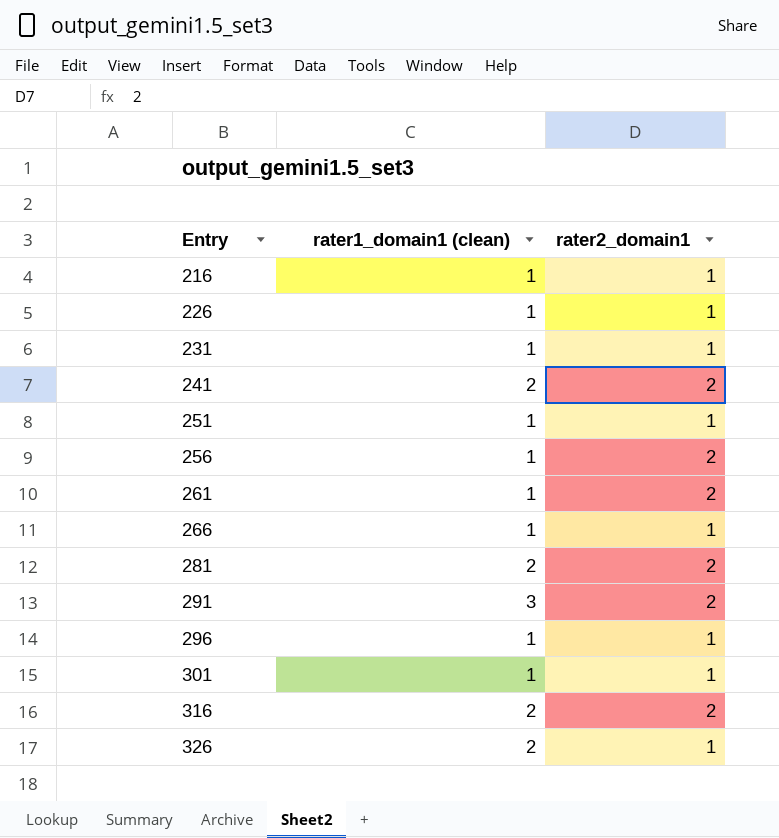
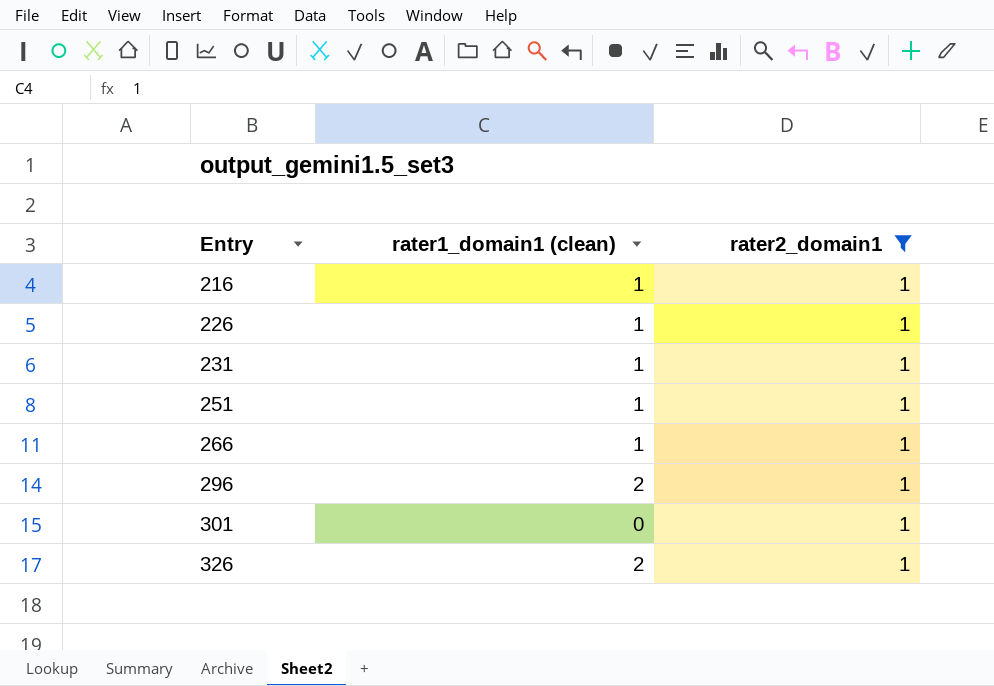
filter: none -> rater2_domain1 = 1
296 | rater1_domain1 (clean): 1 -> 2
301 | rater1_domain1 (clean): 1 -> 0

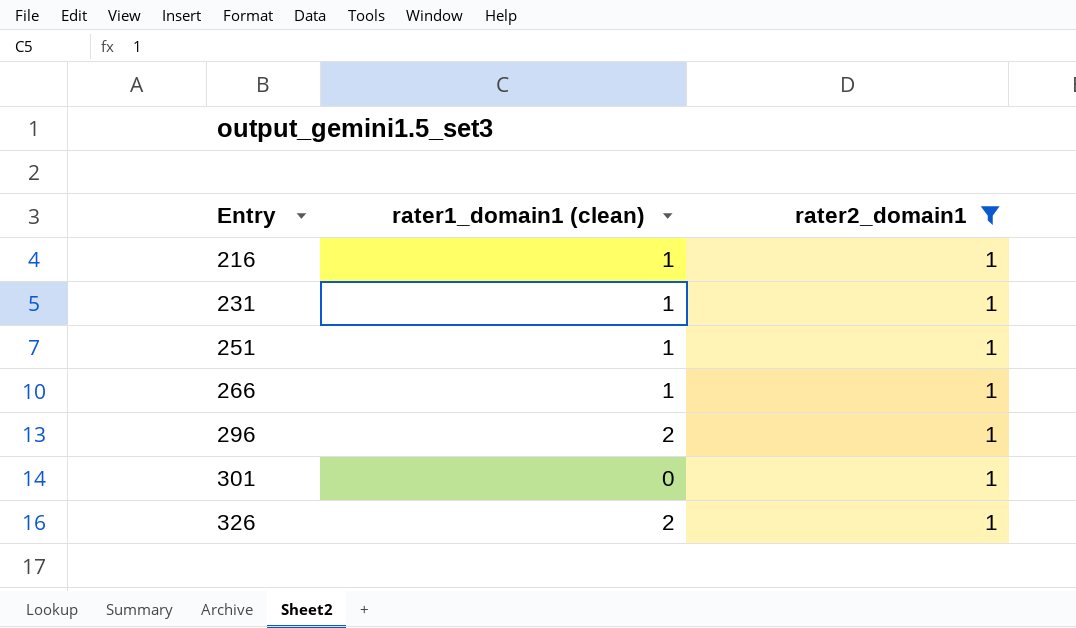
row 226: 1 | 1 -> none

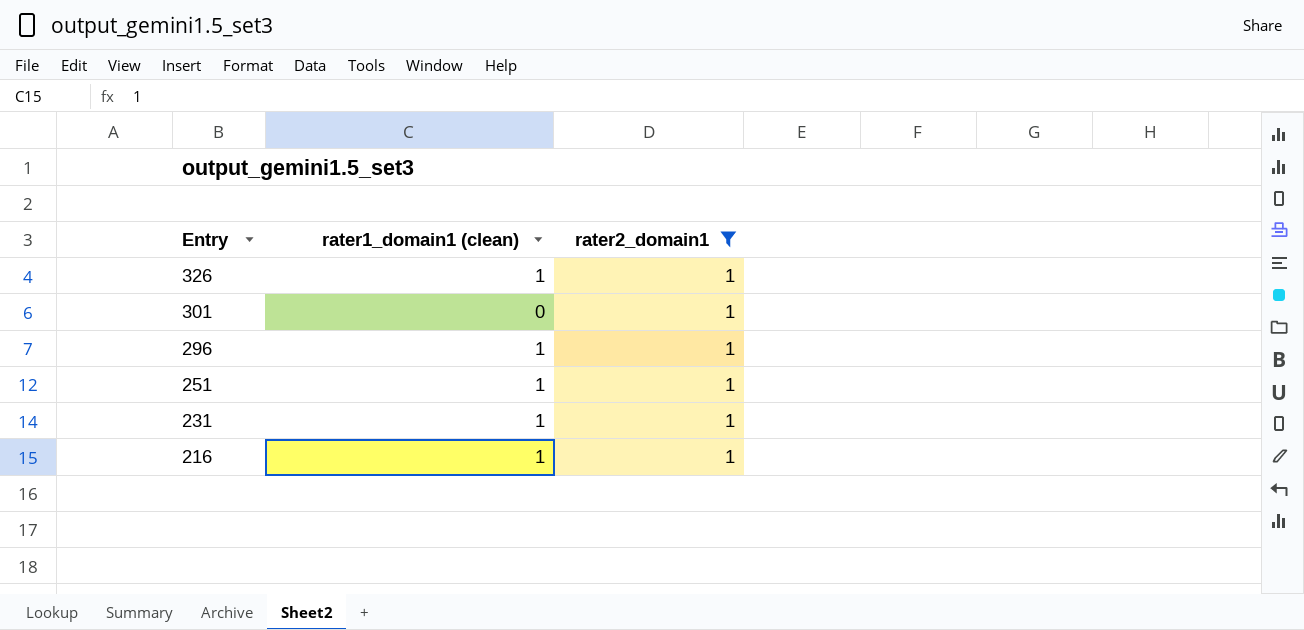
row order: Entry ascending -> Entry descending
row 266: 1 | 1 -> none
326 | rater1_domain1 (clean): 2 -> 1
296 | rater1_domain1 (clean): 2 -> 1

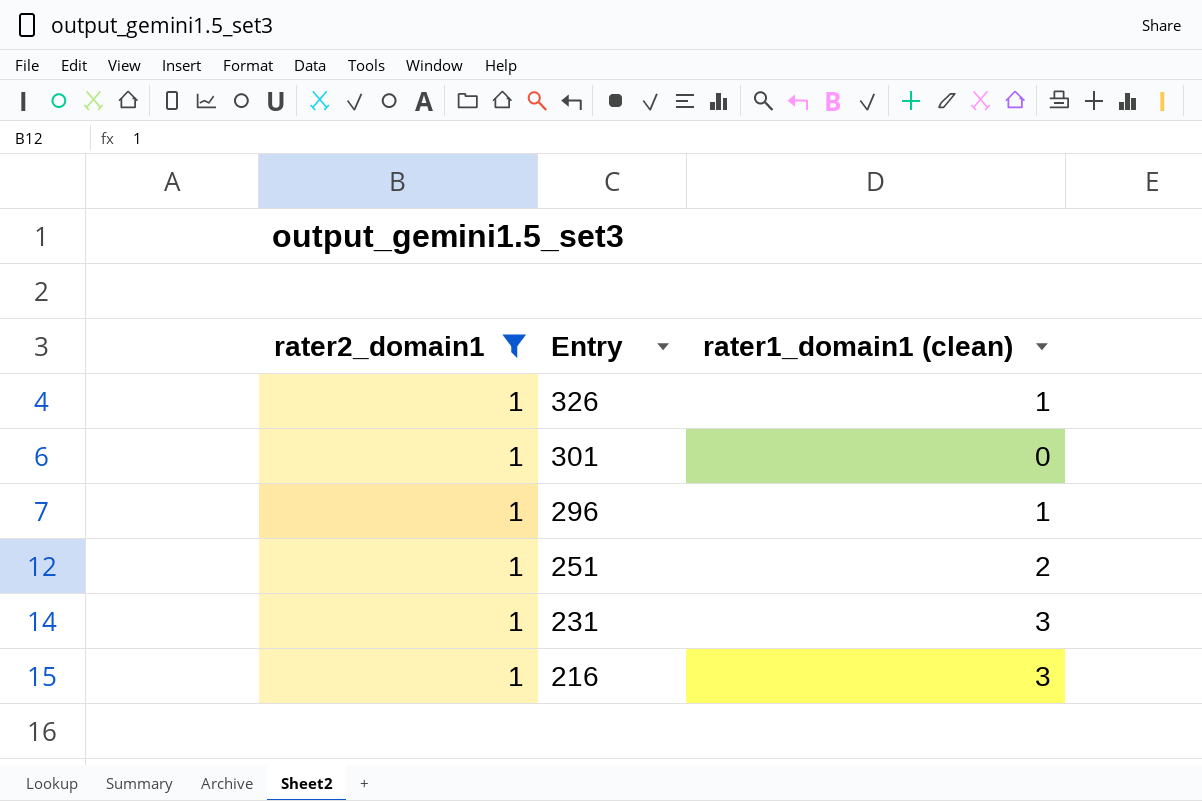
column rater2_domain1 | position: 3 -> 1
251 | rater1_domain1 (clean): 1 -> 2
231 | rater1_domain1 (clean): 1 -> 3
216 | rater1_domain1 (clean): 1 -> 3

